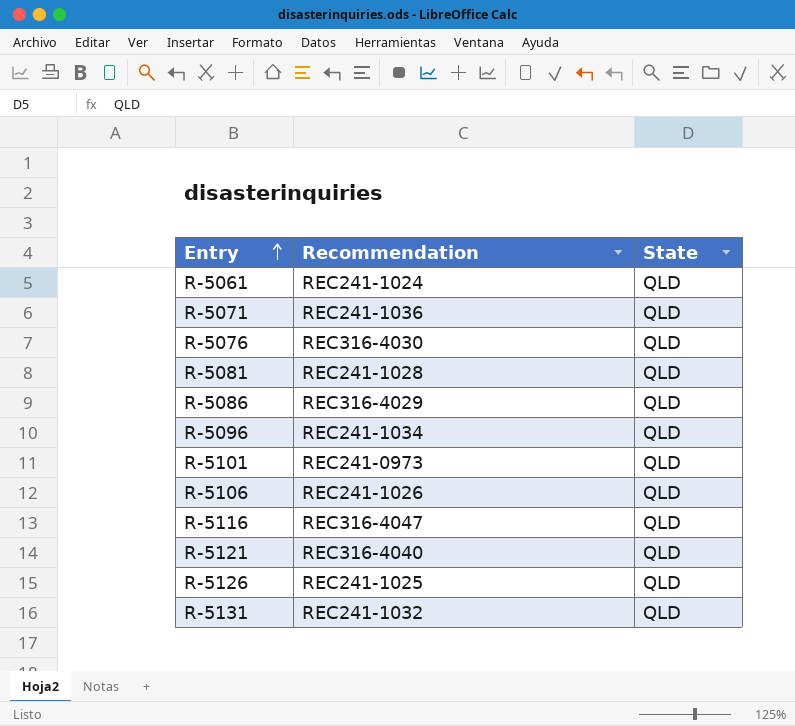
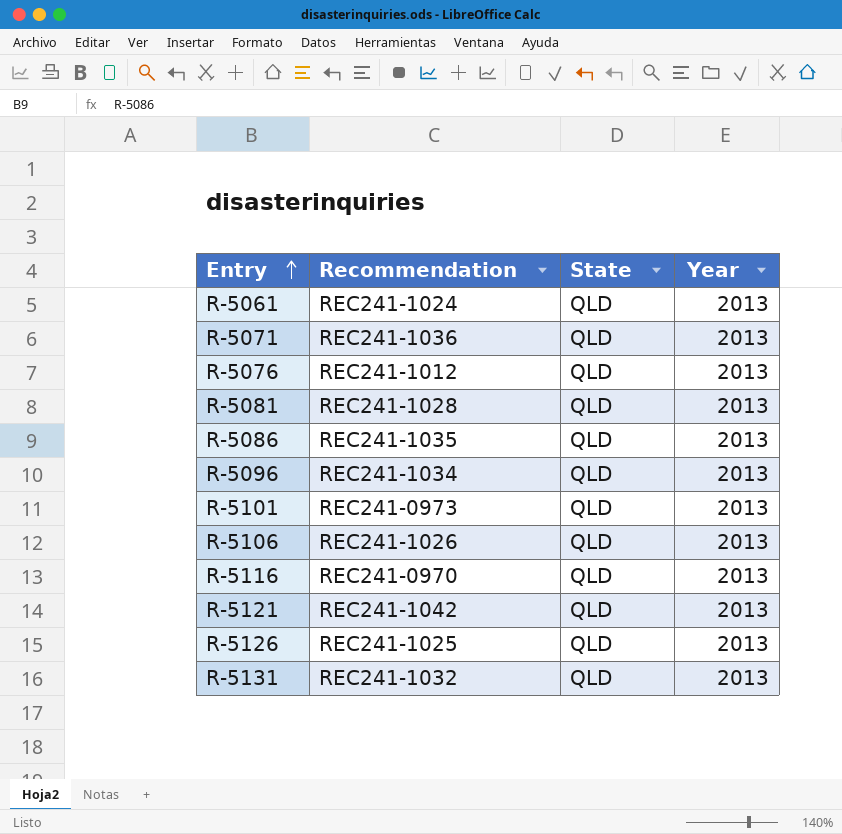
column Year | position: none -> 4
R-5076 | Recommendation: REC316-4030 -> REC241-1012
R-5086 | Recommendation: REC316-4029 -> REC241-1035
R-5116 | Recommendation: REC316-4047 -> REC241-0970
R-5121 | Recommendation: REC316-4040 -> REC241-1042

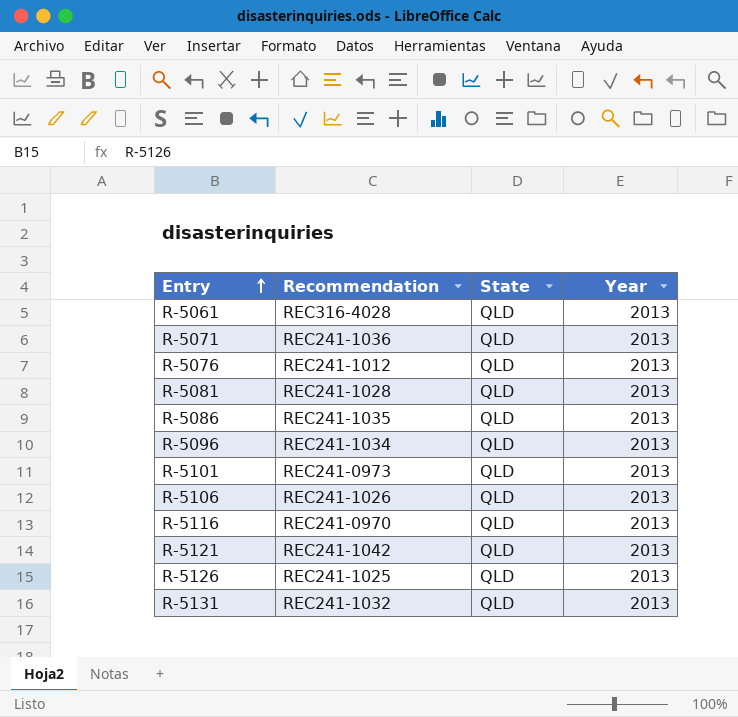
R-5061 | Recommendation: REC241-1024 -> REC316-4028

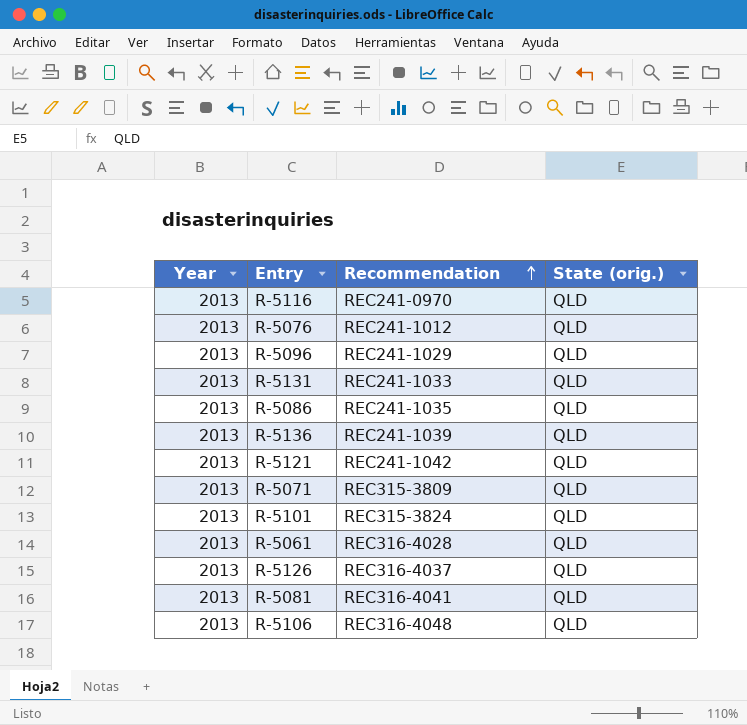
row order: Entry ascending -> Recommendation ascending
column Year | position: 4 -> 1
column name: State -> State (orig.)
R-5096 | Recommendation: REC241-1034 -> REC241-1029
R-5131 | Recommendation: REC241-1032 -> REC241-1033
row R-5136: none -> 2013 | REC241-1039 | QLD
R-5071 | Recommendation: REC241-1036 -> REC315-3809
R-5101 | Recommendation: REC241-0973 -> REC315-3824
R-5126 | Recommendation: REC241-1025 -> REC316-4037
R-5081 | Recommendation: REC241-1028 -> REC316-4041
R-5106 | Recommendation: REC241-1026 -> REC316-4048

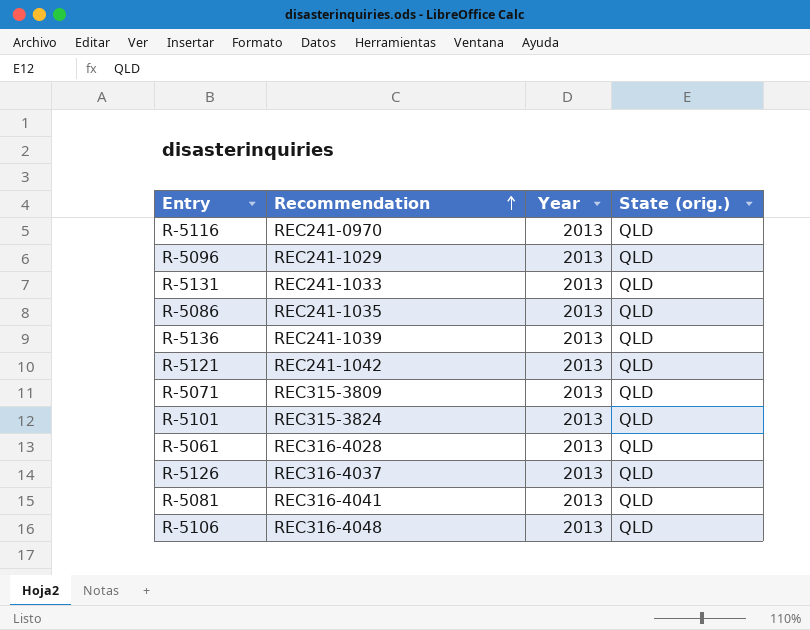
column Year | position: 1 -> 3
row R-5076: 2013 | REC241-1012 | QLD -> none

